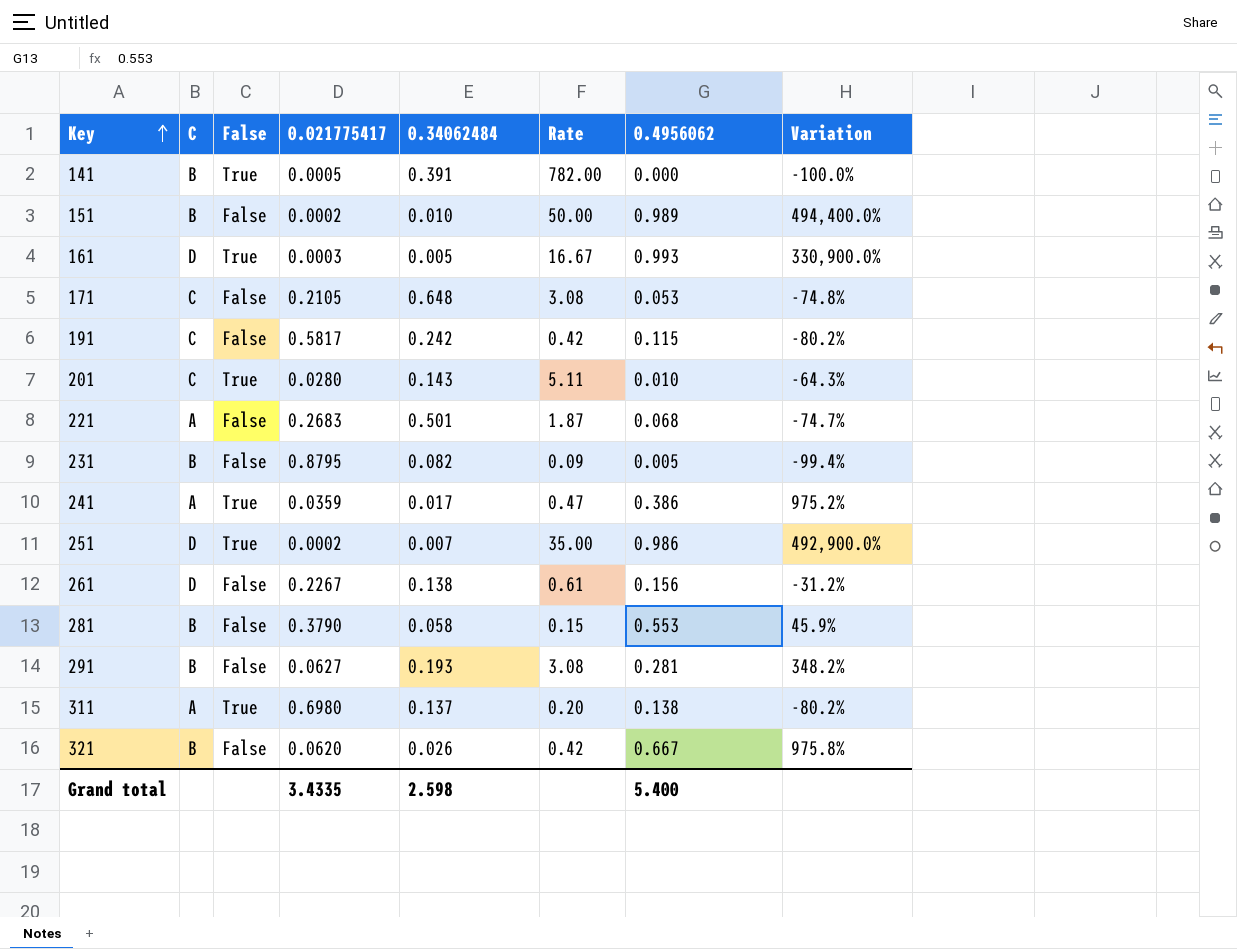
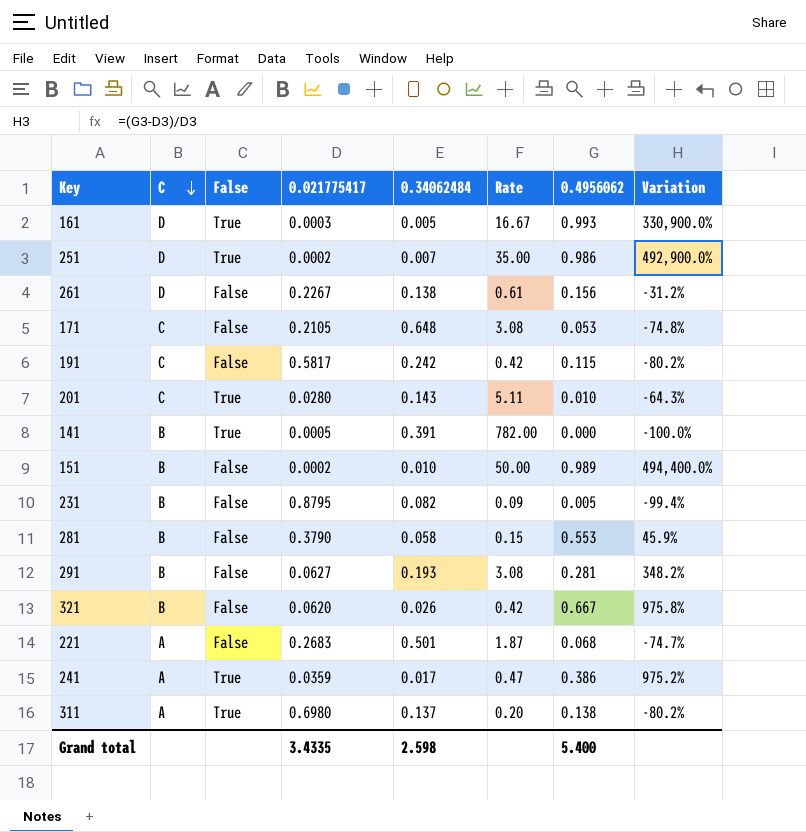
row order: Key ascending -> C descending

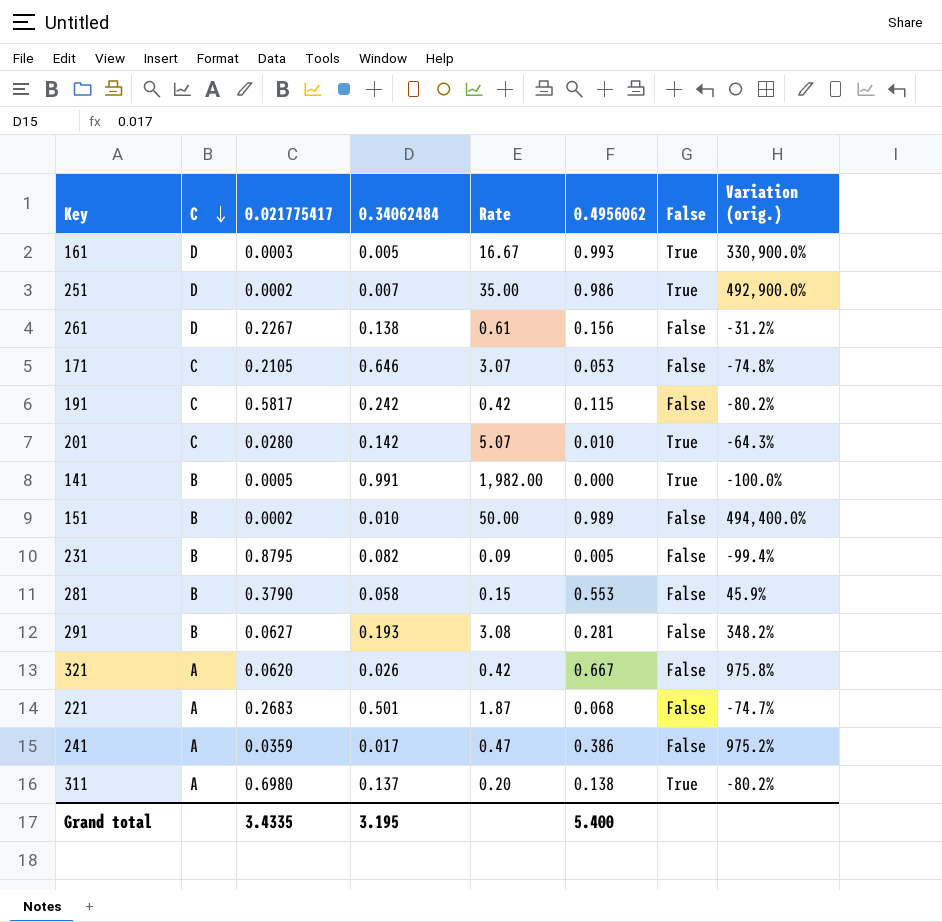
column False | position: 3 -> 7
column name: Variation -> Variation (orig.)
171 | 0.34062484: 0.648 -> 0.646
171 | Rate: 3.08 -> 3.07
201 | 0.34062484: 0.143 -> 0.142
201 | Rate: 5.11 -> 5.07
141 | 0.34062484: 0.391 -> 0.991
141 | Rate: 782.00 -> 1,982.00
321 | C: B -> A
241 | False: True -> False
Grand total | 0.34062484: 2.598 -> 3.195

